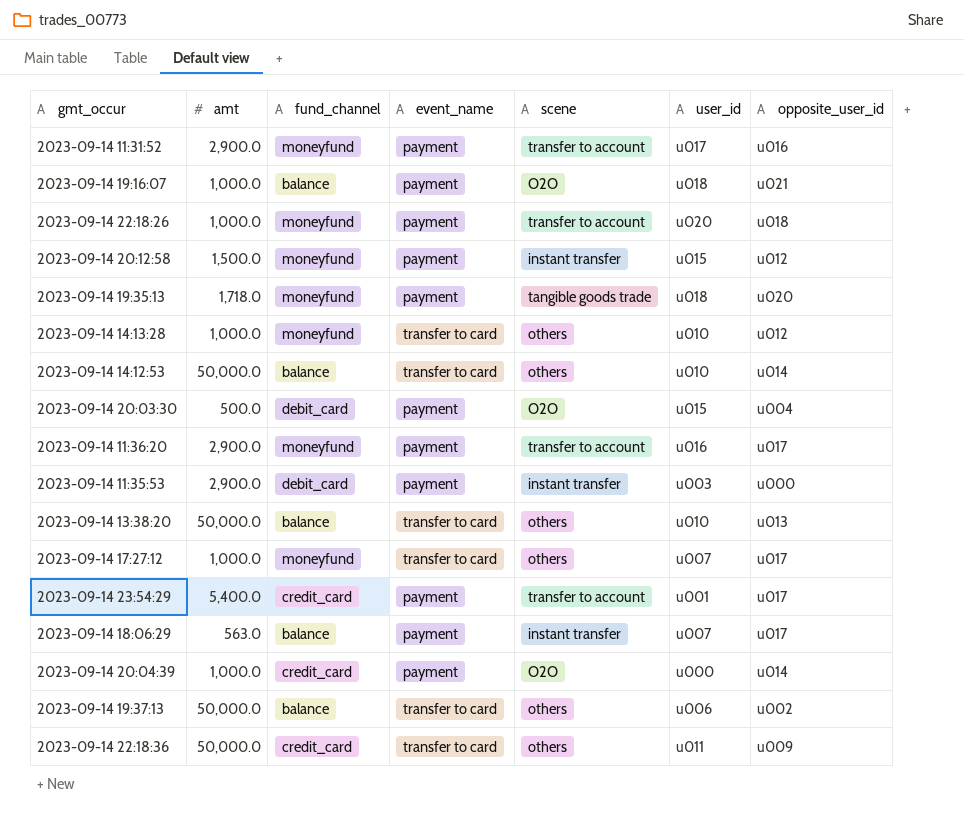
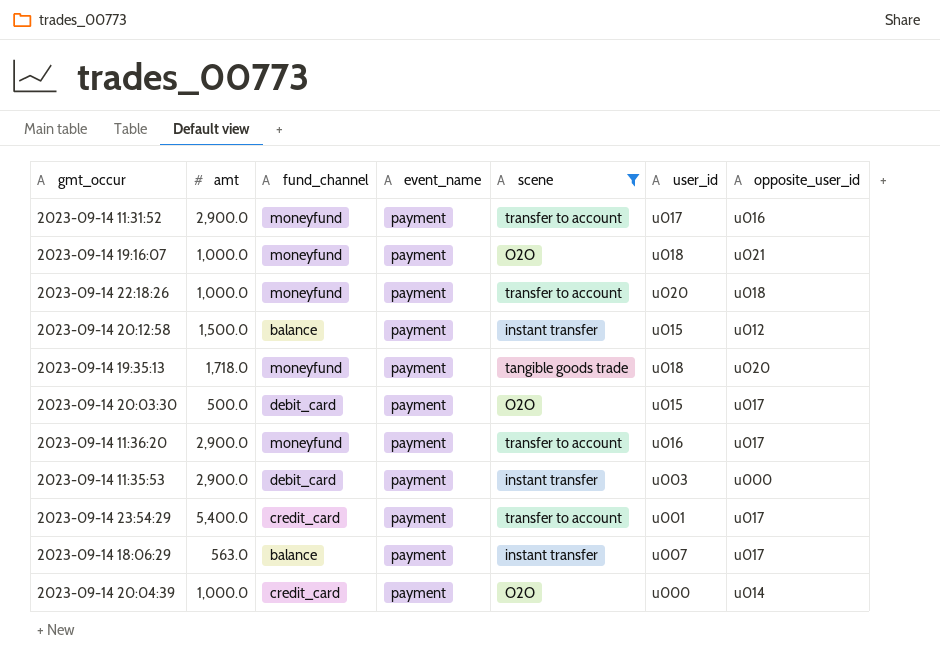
filter: none -> scene != others
2023-09-14 19:16:07 | fund_channel: balance -> moneyfund
2023-09-14 20:12:58 | fund_channel: moneyfund -> balance
2023-09-14 20:03:30 | opposite_user_id: u004 -> u017

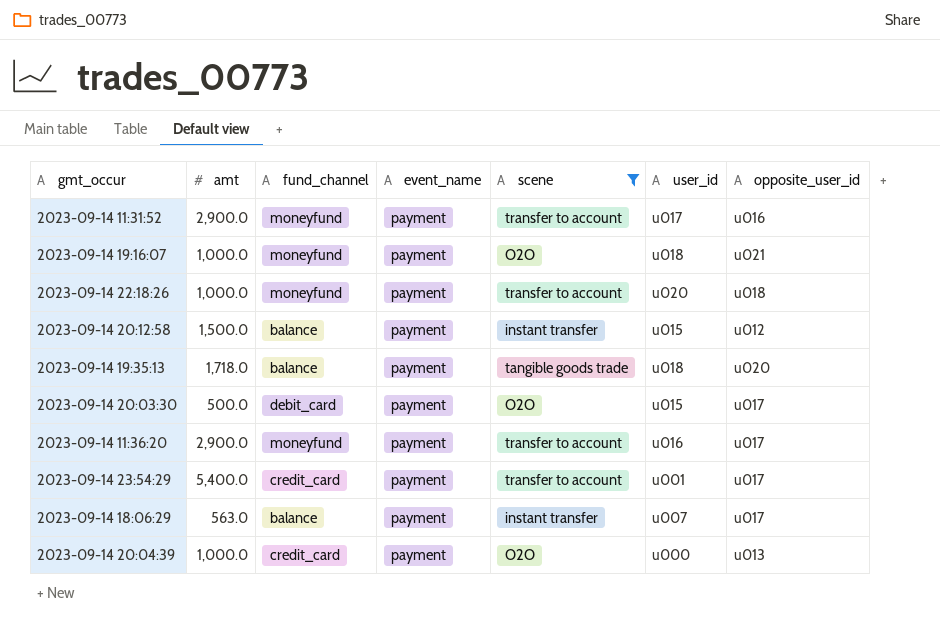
row 2023-09-14 11:35:53: 2,900.0 | debit_card | payment | instant transfer | u003 | u000 -> none
2023-09-14 19:35:13 | fund_channel: moneyfund -> balance
2023-09-14 20:04:39 | opposite_user_id: u014 -> u013

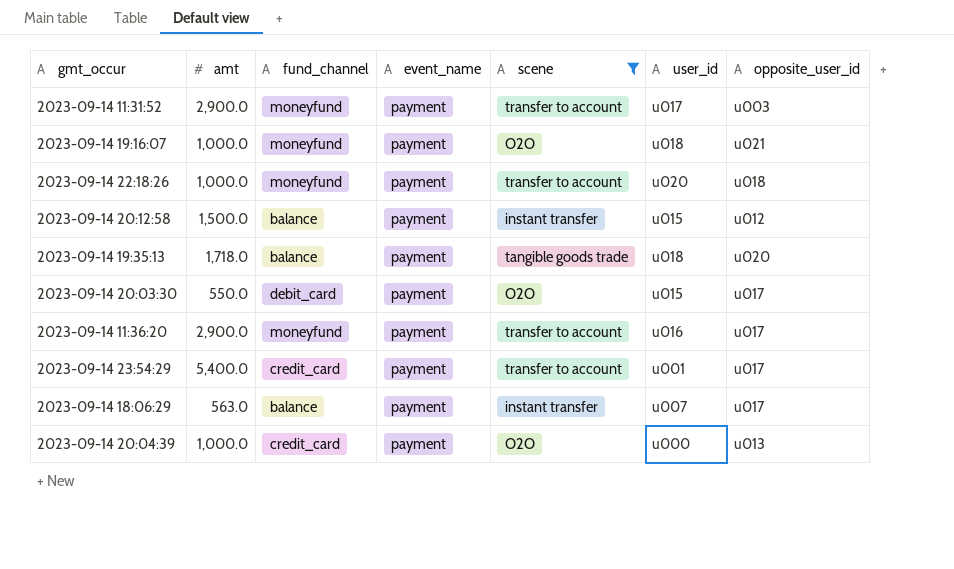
2023-09-14 11:31:52 | opposite_user_id: u016 -> u003
2023-09-14 20:03:30 | amt: 500.0 -> 550.0

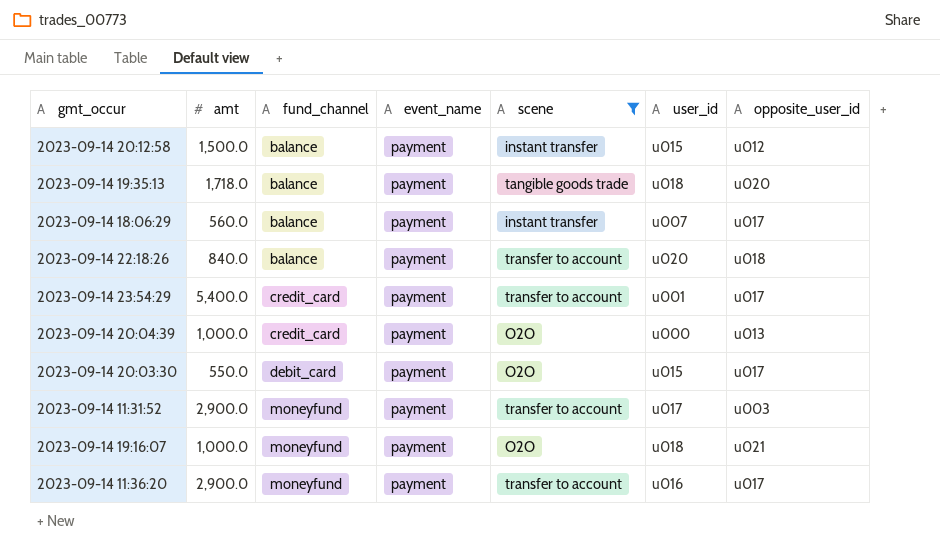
row order: none -> fund_channel ascending
2023-09-14 18:06:29 | amt: 563.0 -> 560.0
2023-09-14 22:18:26 | amt: 1,000.0 -> 840.0
2023-09-14 22:18:26 | fund_channel: moneyfund -> balance

